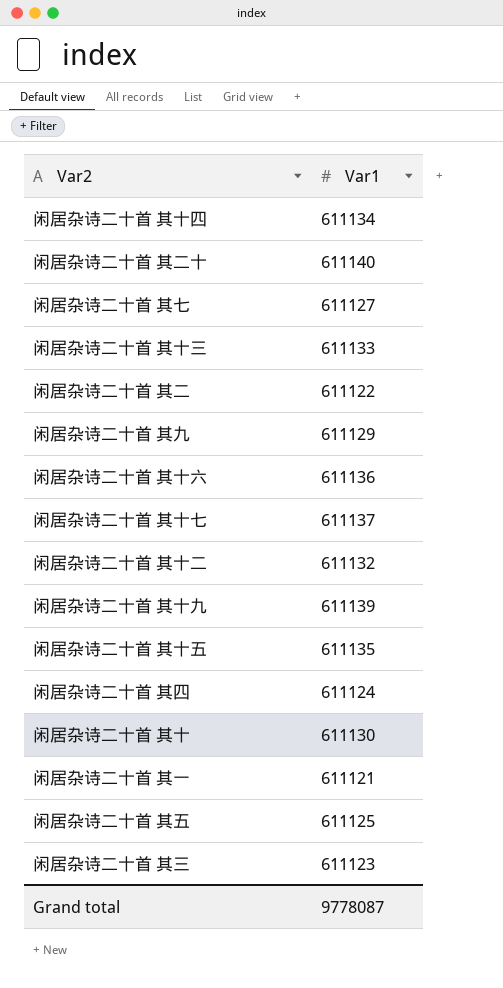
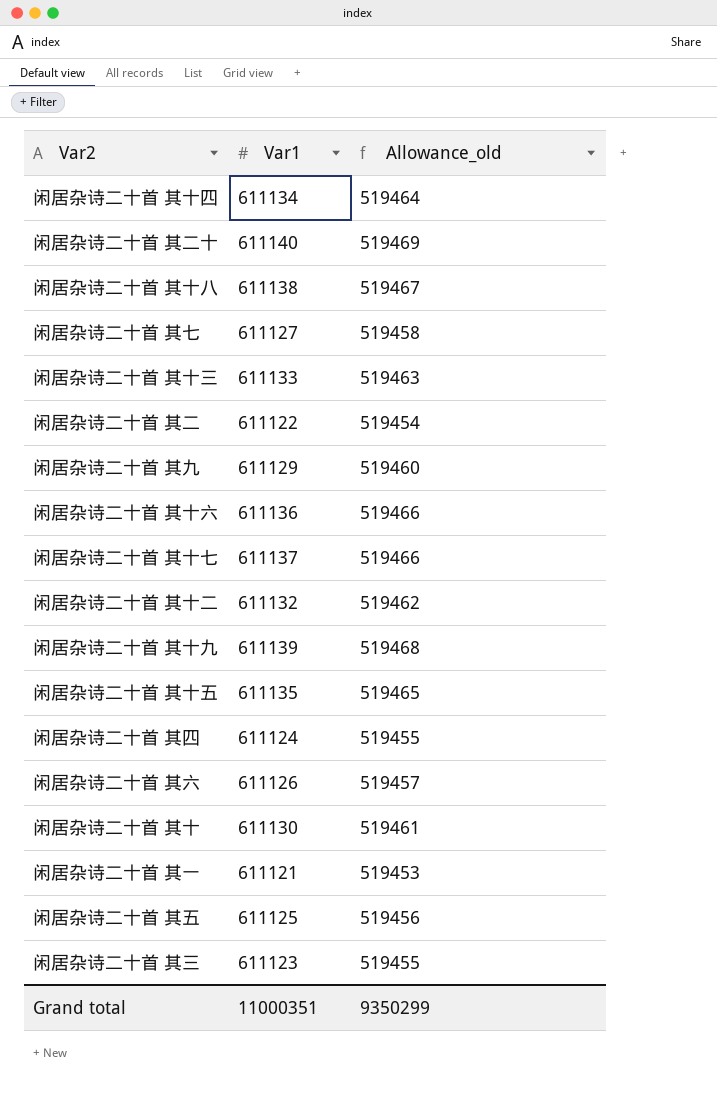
column Allowance_old | formula: none -> [Var1] * 0.85
row 闲居杂诗二十首 其十八: none -> 611138 | 519467
row 闲居杂诗二十首 其六: none -> 611126 | 519457
Grand total | Var1: 9778087 -> 11000351

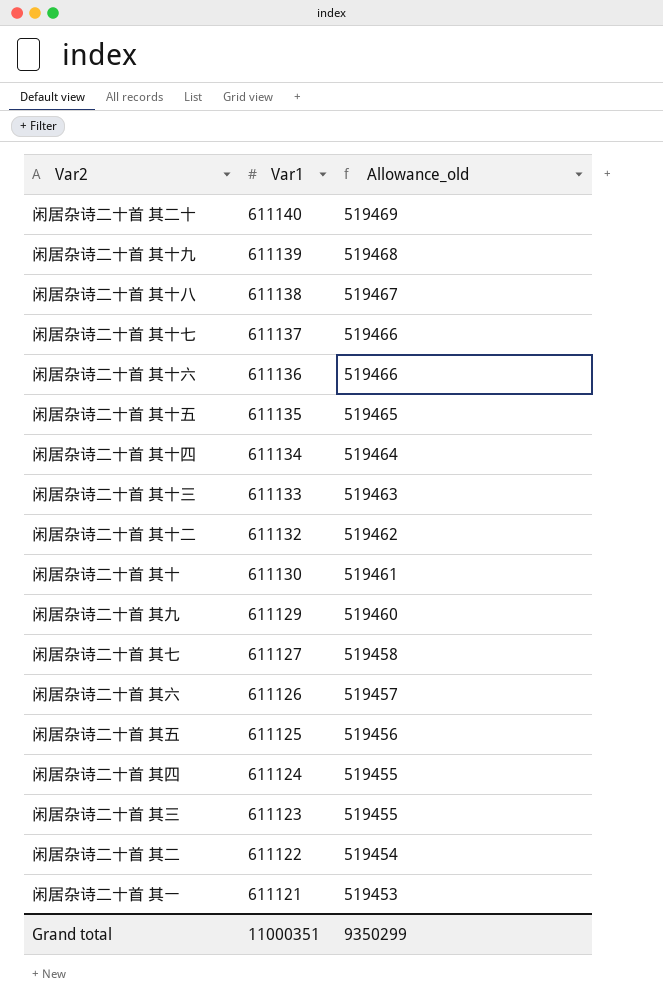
row order: none -> Var1 descending

